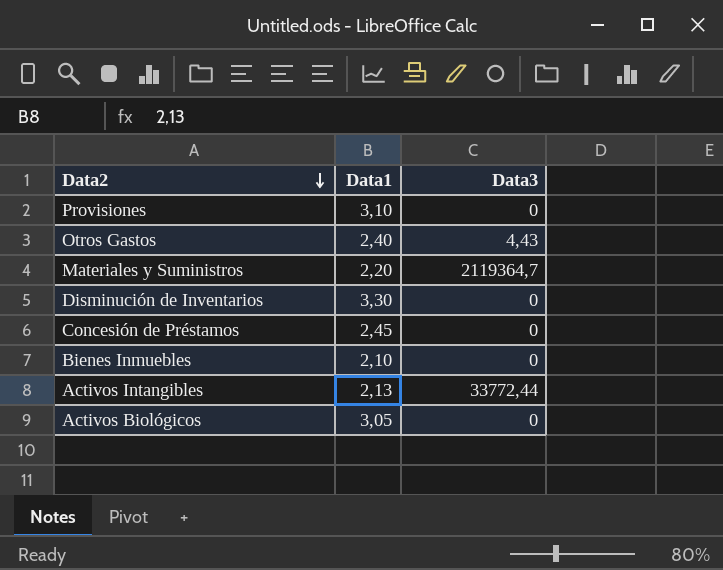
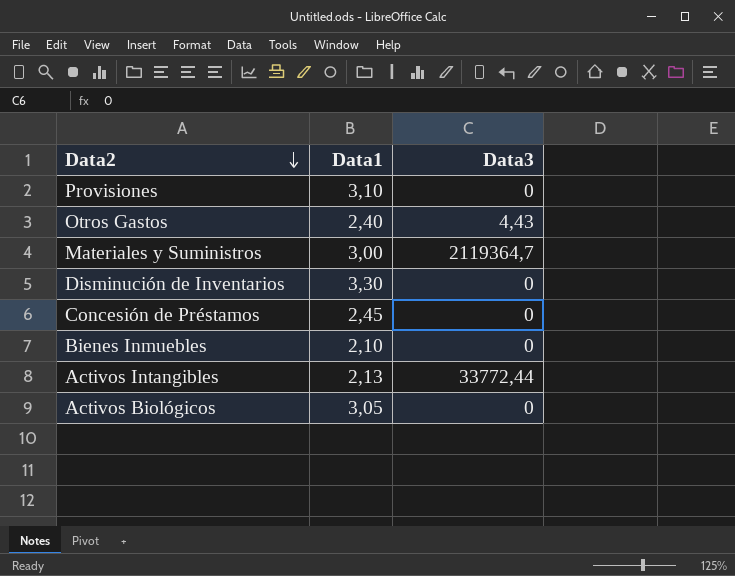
Materiales y Suministros | Data1: 2,20 -> 3,00

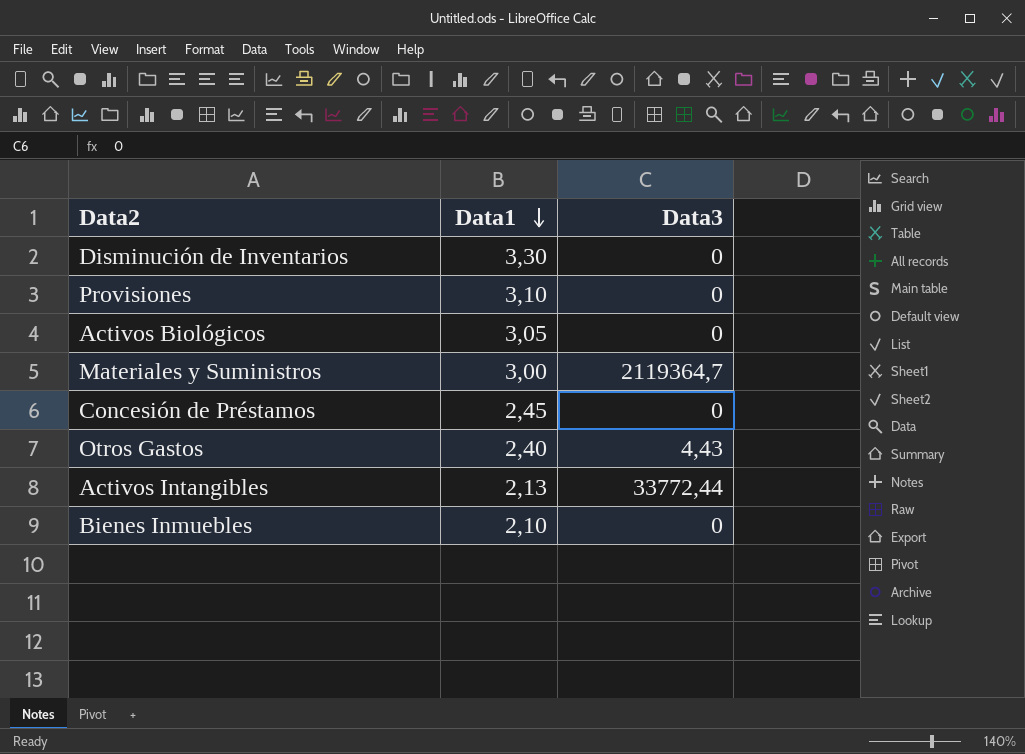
row order: Data2 descending -> Data1 descending

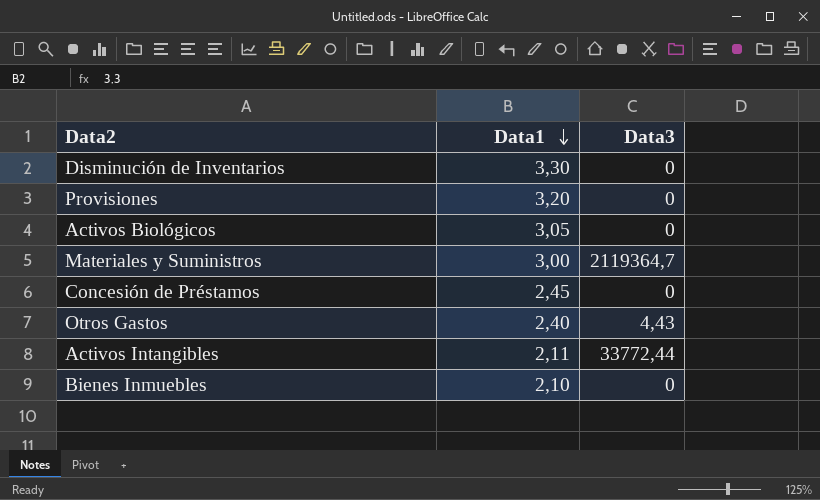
Provisiones | Data1: 3,10 -> 3,20
Activos Intangibles | Data1: 2,13 -> 2,11

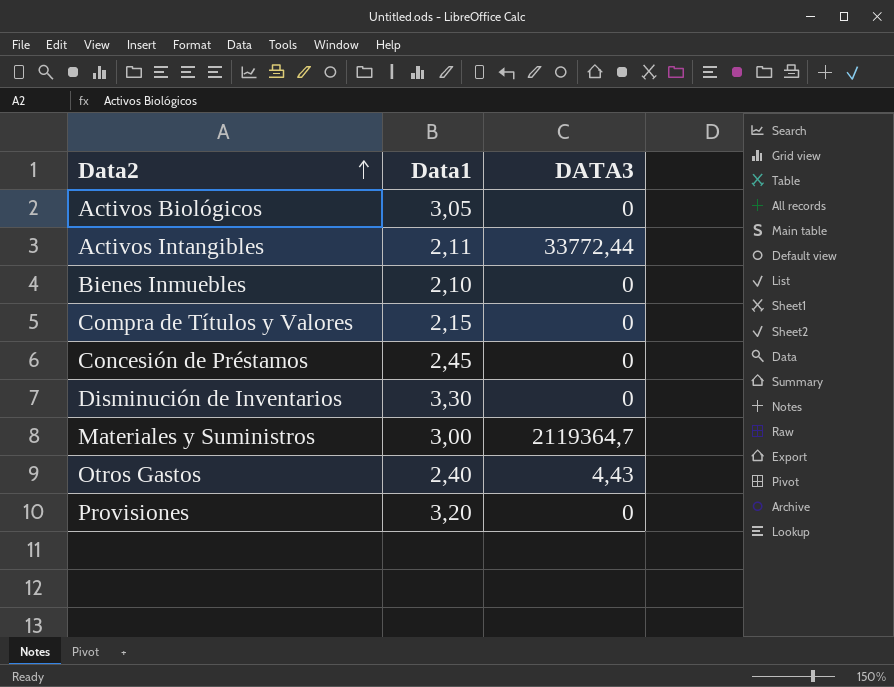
row order: Data1 descending -> Data2 ascending
column name: Data3 -> DATA3
row Compra de Títulos y Valores: none -> 2,15 | 0

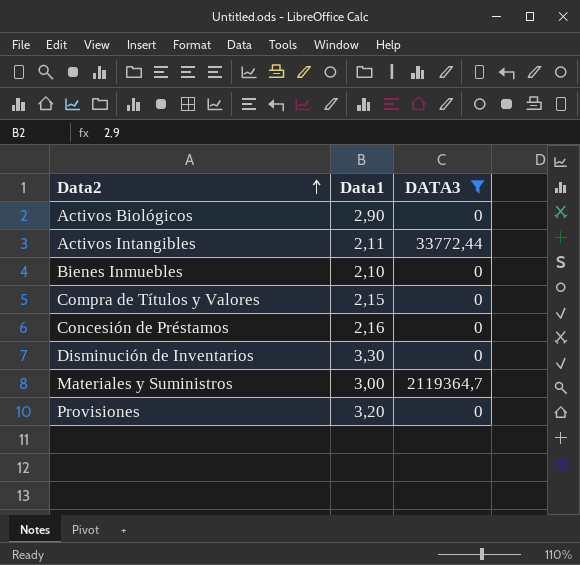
filter: none -> DATA3 != 4,43
Activos Biológicos | Data1: 3,05 -> 2,90
Concesión de Préstamos | Data1: 2,45 -> 2,16

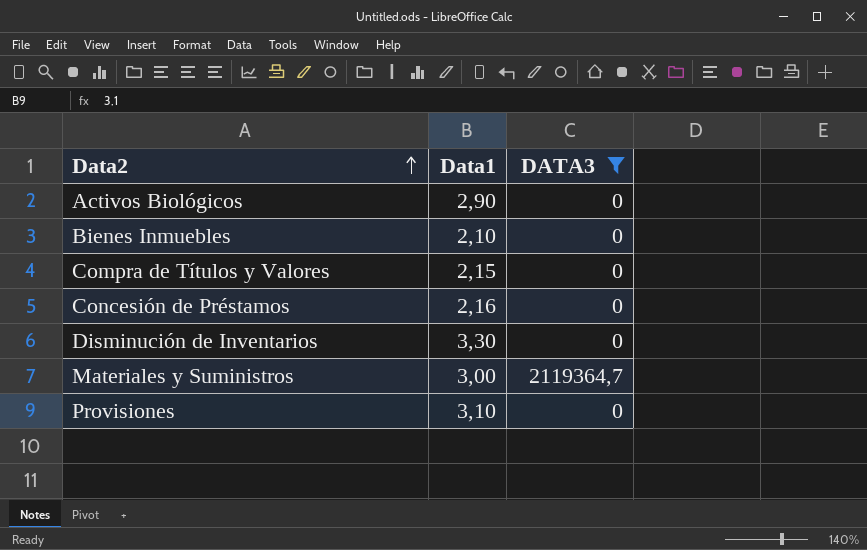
row Activos Intangibles: 2,11 | 33772,44 -> none
Provisiones | Data1: 3,20 -> 3,10

